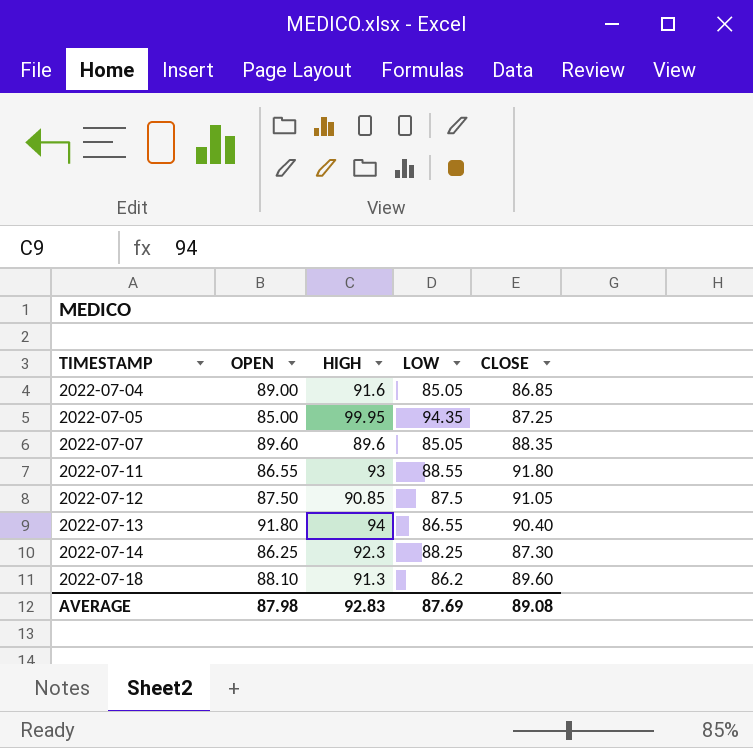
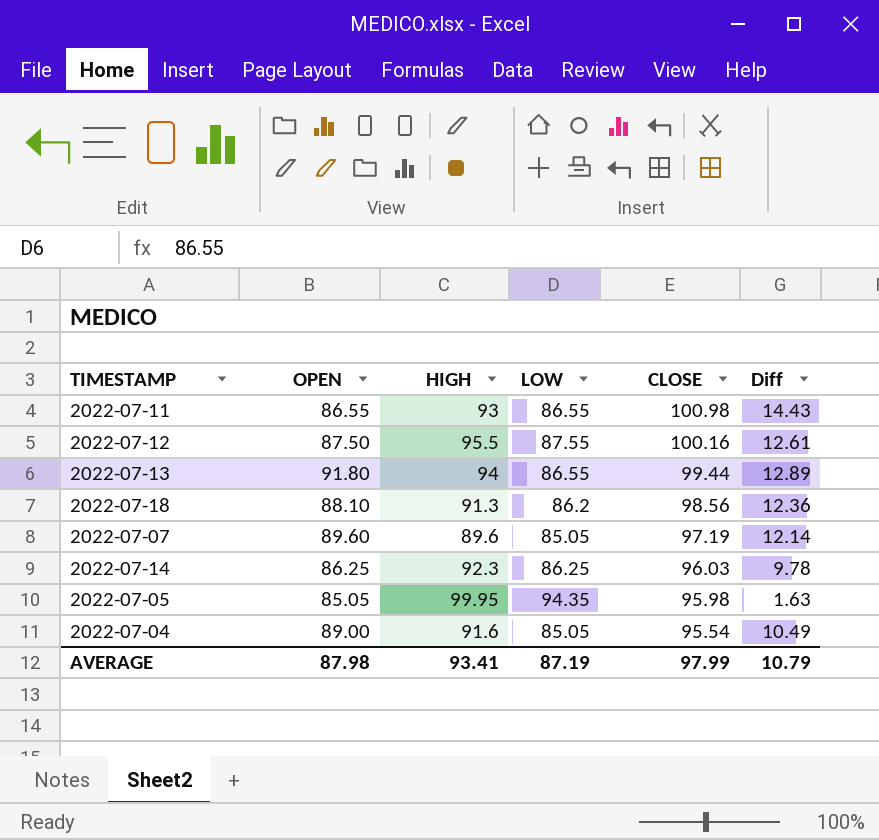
row order: TIMESTAMP ascending -> CLOSE descending
column Diff | formula: none -> [CLOSE] - [LOW]
2022-07-11 | LOW: 88.55 -> 86.55
2022-07-11 | CLOSE: 91.80 -> 100.98
2022-07-12 | HIGH: 90.85 -> 95.5
2022-07-12 | LOW: 87.5 -> 87.55
2022-07-12 | CLOSE: 91.05 -> 100.16
2022-07-13 | CLOSE: 90.40 -> 99.44
2022-07-18 | CLOSE: 89.60 -> 98.56
2022-07-07 | CLOSE: 88.35 -> 97.19
2022-07-14 | LOW: 88.25 -> 86.25
2022-07-14 | CLOSE: 87.30 -> 96.03
2022-07-05 | OPEN: 85.00 -> 85.05
2022-07-05 | CLOSE: 87.25 -> 95.98
2022-07-04 | CLOSE: 86.85 -> 95.54
AVERAGE | HIGH: 92.83 -> 93.41
AVERAGE | LOW: 87.69 -> 87.19
AVERAGE | CLOSE: 89.08 -> 97.99

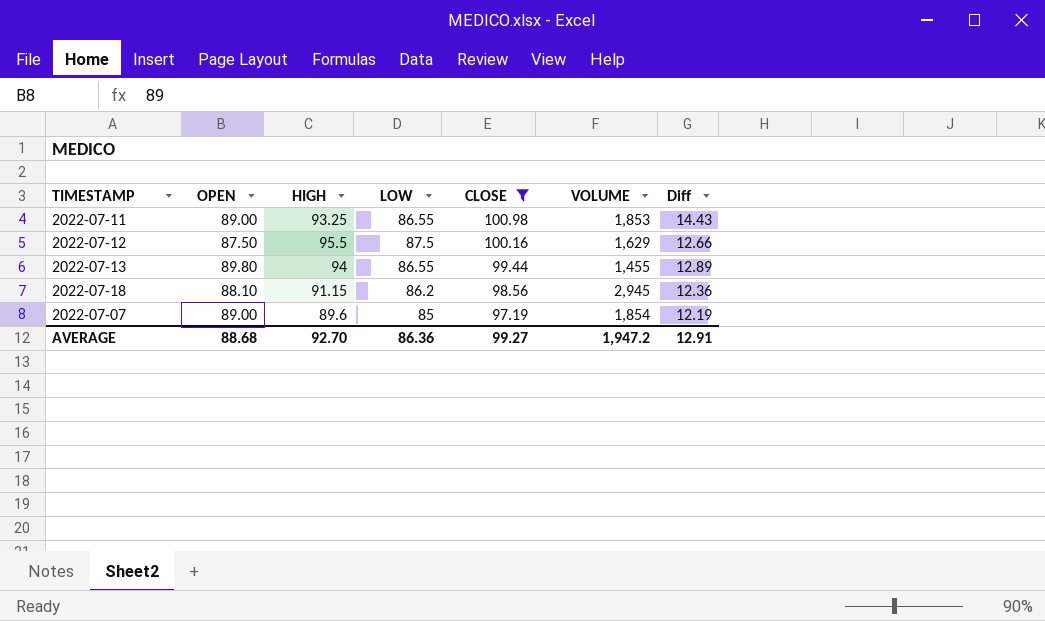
filter: none -> CLOSE >= 97.19
column VOLUME | position: none -> 6
2022-07-11 | OPEN: 86.55 -> 89.00
2022-07-11 | HIGH: 93 -> 93.25
2022-07-12 | LOW: 87.55 -> 87.5
2022-07-12 | Diff: 12.61 -> 12.66
2022-07-13 | OPEN: 91.80 -> 89.80
2022-07-18 | HIGH: 91.3 -> 91.15
2022-07-07 | OPEN: 89.60 -> 89.00
2022-07-07 | LOW: 85.05 -> 85
2022-07-07 | Diff: 12.14 -> 12.19
AVERAGE | OPEN: 87.98 -> 88.68
AVERAGE | HIGH: 93.41 -> 92.70
AVERAGE | LOW: 87.19 -> 86.36
AVERAGE | CLOSE: 97.99 -> 99.27
AVERAGE | Diff: 10.79 -> 12.91

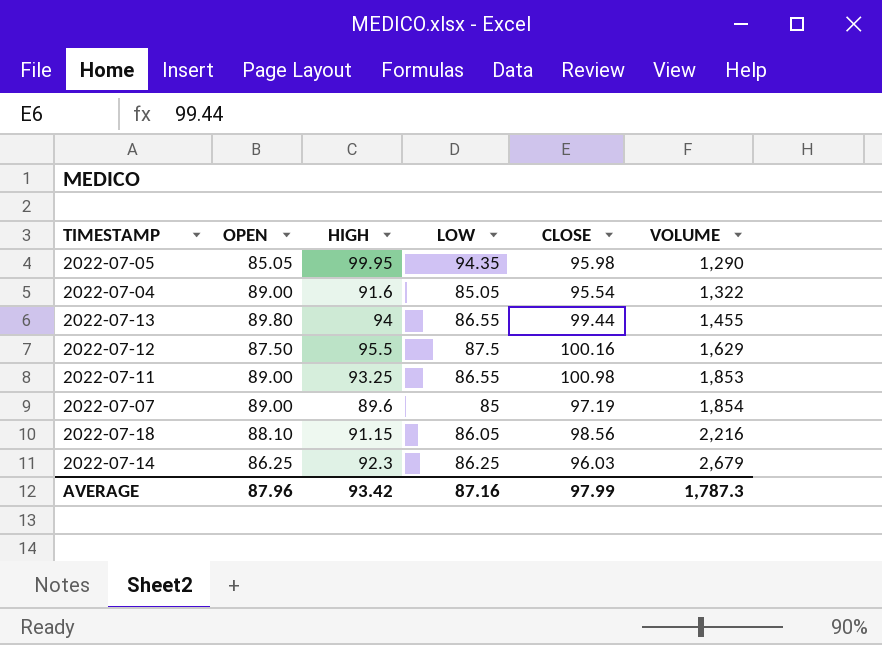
filter: CLOSE >= 97.19 -> none
row order: CLOSE descending -> VOLUME ascending
column Diff | formula: [CLOSE] - [LOW] -> none
2022-07-18 | LOW: 86.2 -> 86.05
2022-07-18 | VOLUME: 2,945 -> 2,216
AVERAGE | OPEN: 88.68 -> 87.96
AVERAGE | HIGH: 92.70 -> 93.42
AVERAGE | LOW: 86.36 -> 87.16
AVERAGE | CLOSE: 99.27 -> 97.99
AVERAGE | VOLUME: 1,947.2 -> 1,787.3

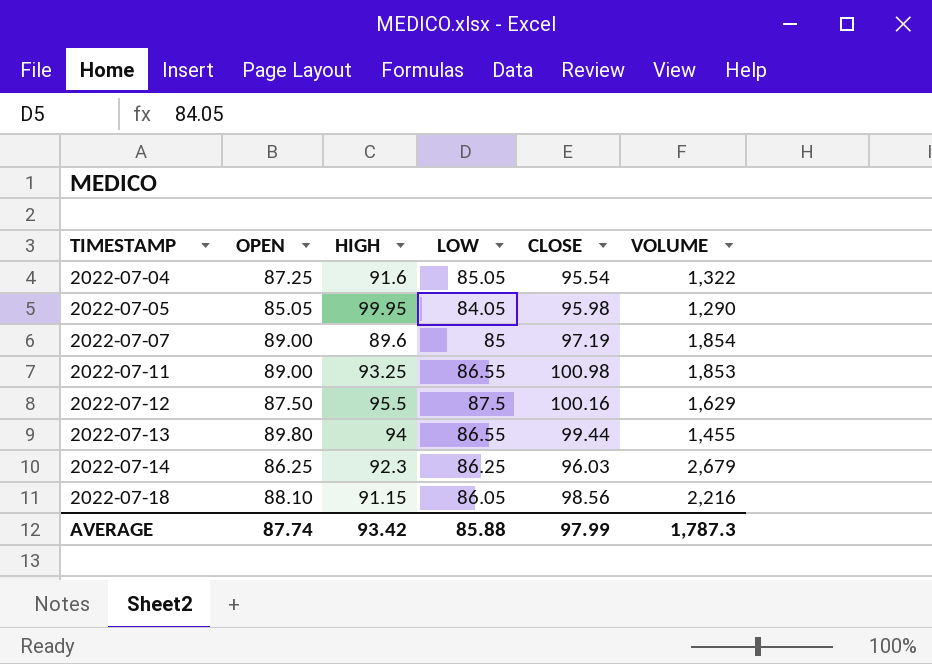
row order: VOLUME ascending -> TIMESTAMP ascending
2022-07-04 | OPEN: 89.00 -> 87.25
2022-07-05 | LOW: 94.35 -> 84.05
AVERAGE | OPEN: 87.96 -> 87.74
AVERAGE | LOW: 87.16 -> 85.88

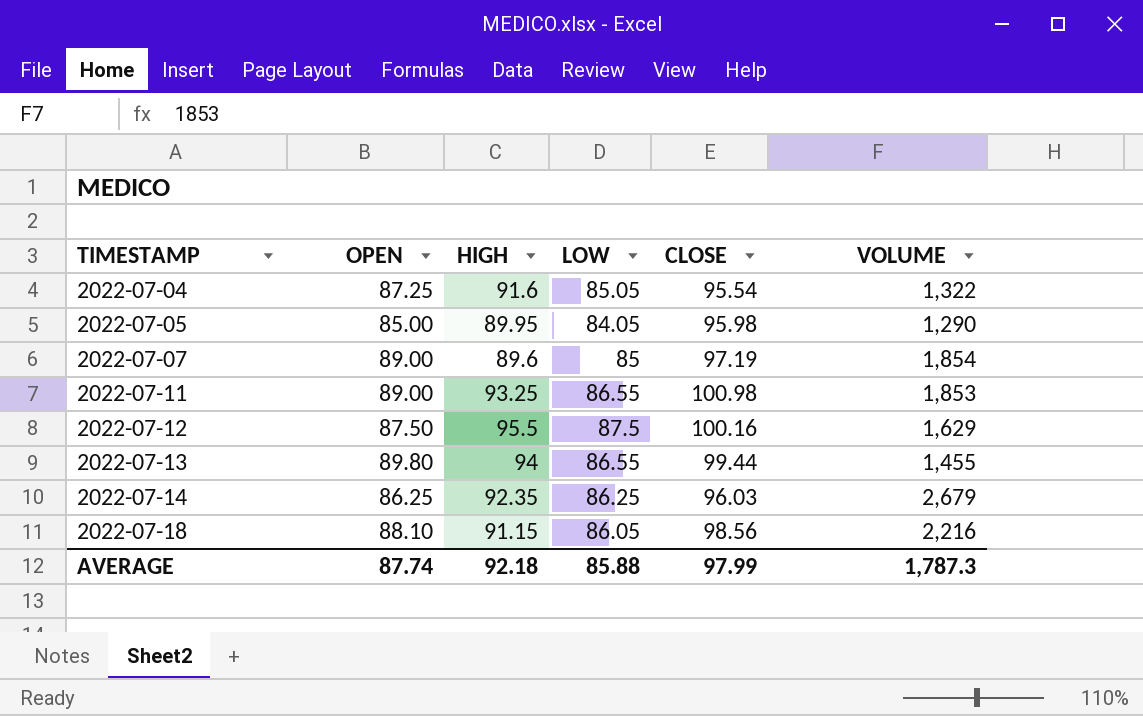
2022-07-05 | OPEN: 85.05 -> 85.00
2022-07-05 | HIGH: 99.95 -> 89.95
2022-07-14 | HIGH: 92.3 -> 92.35
AVERAGE | HIGH: 93.42 -> 92.18

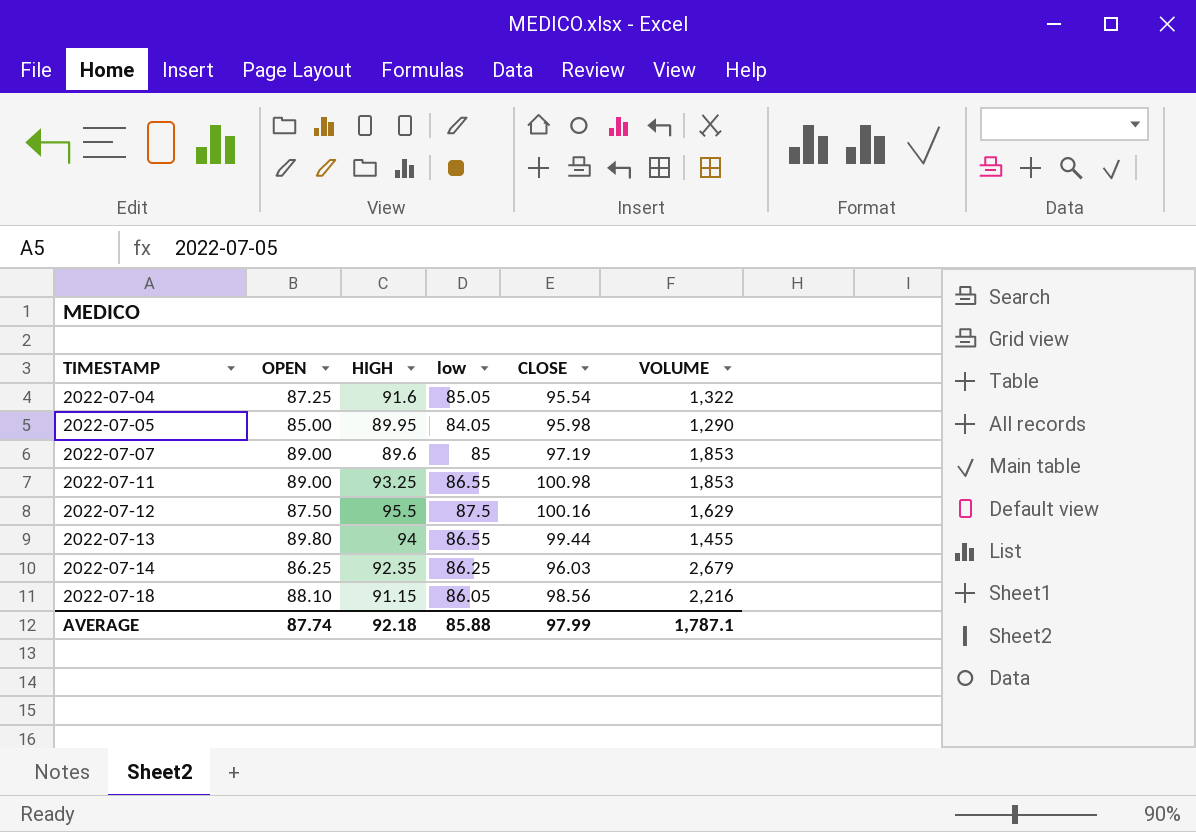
column name: LOW -> low
2022-07-07 | VOLUME: 1,854 -> 1,853
AVERAGE | VOLUME: 1,787.3 -> 1,787.1

